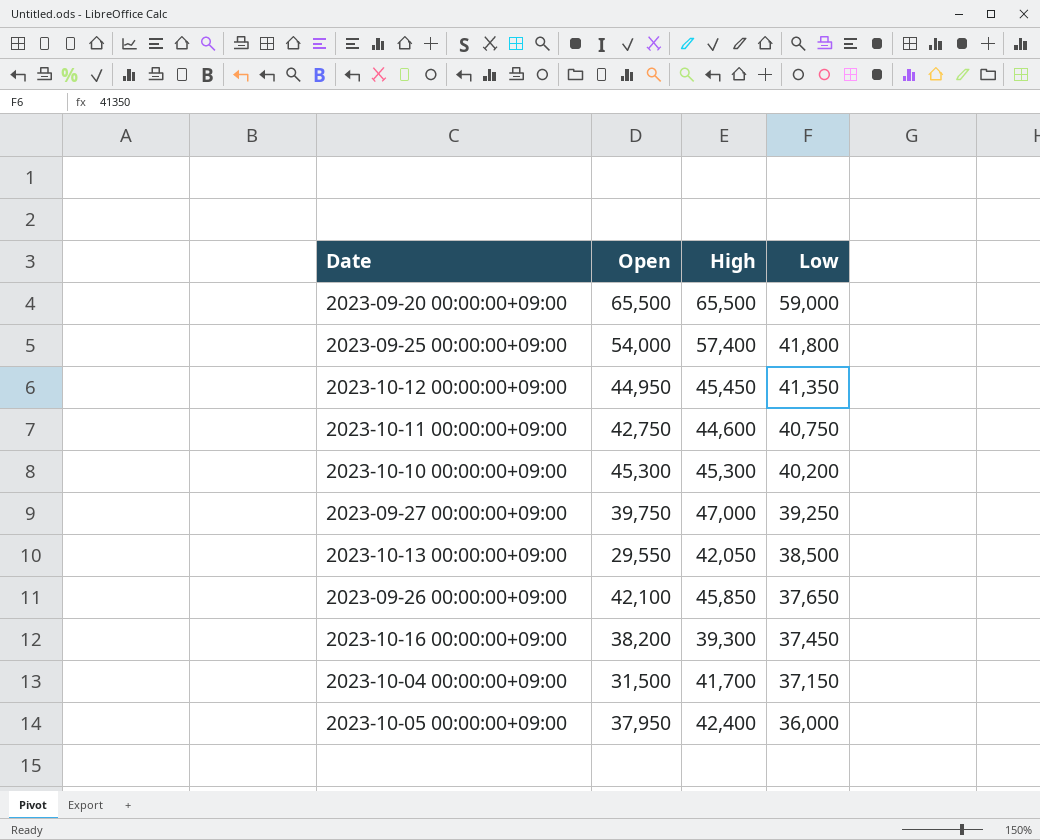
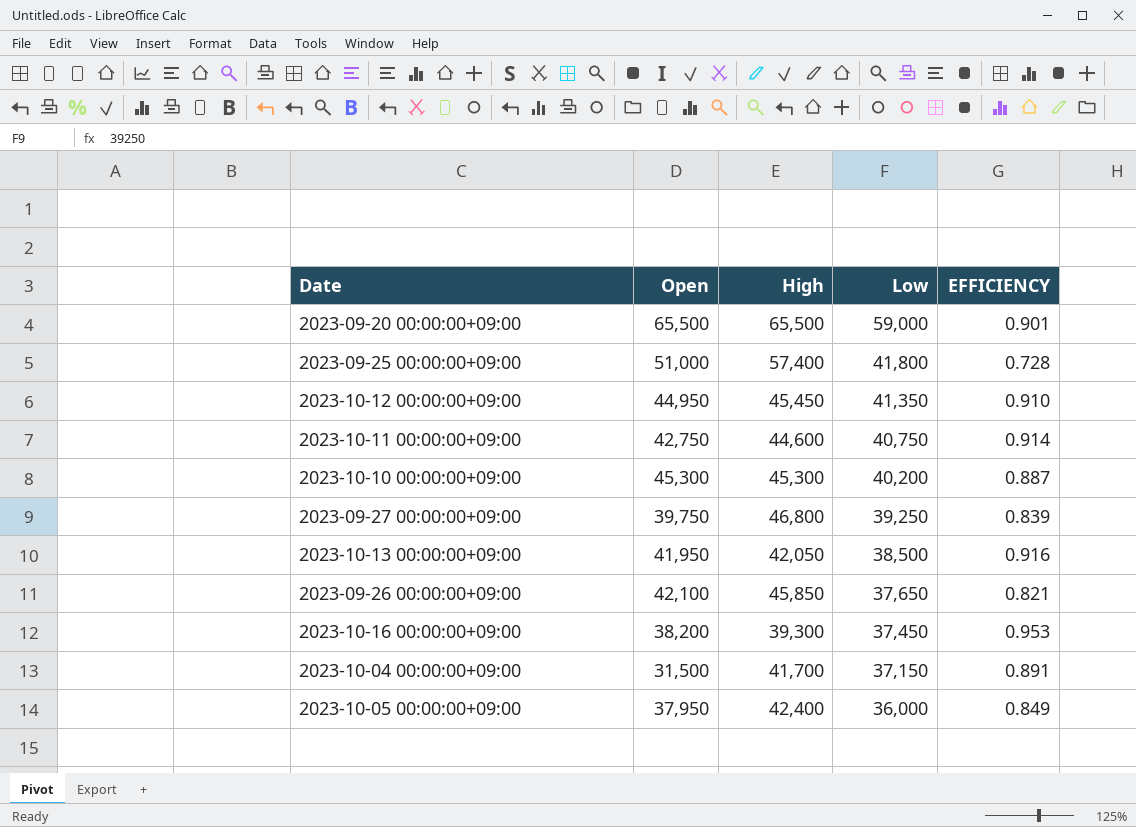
column EFFICIENCY | formula: none -> [Low] / [High]
2023-09-25 00:00:00+09:00 | Open: 54,000 -> 51,000
2023-09-27 00:00:00+09:00 | High: 47,000 -> 46,800
2023-10-13 00:00:00+09:00 | Open: 29,550 -> 41,950

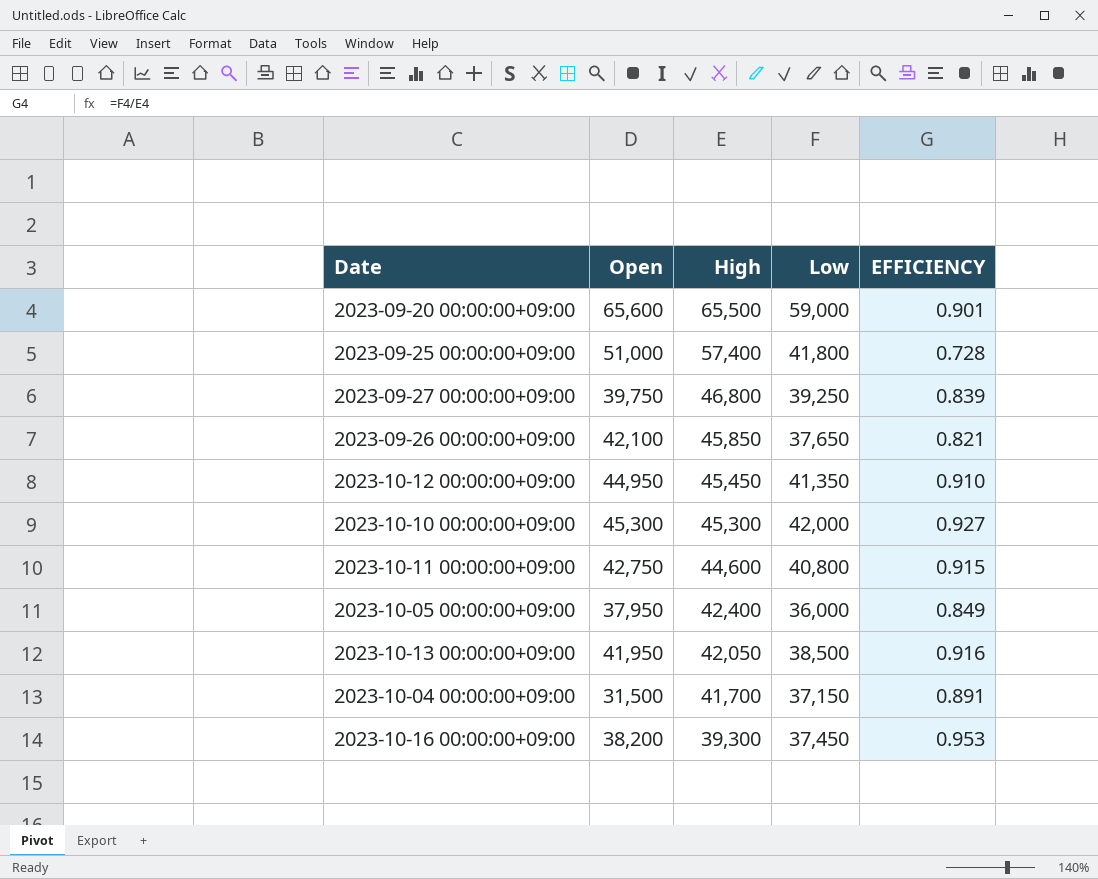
row order: Low descending -> High descending
2023-09-20 00:00:00+09:00 | Open: 65,500 -> 65,600
2023-10-10 00:00:00+09:00 | Low: 40,200 -> 42,000
2023-10-10 00:00:00+09:00 | EFFICIENCY: 0.887 -> 0.927
2023-10-11 00:00:00+09:00 | Low: 40,750 -> 40,800
2023-10-11 00:00:00+09:00 | EFFICIENCY: 0.914 -> 0.915

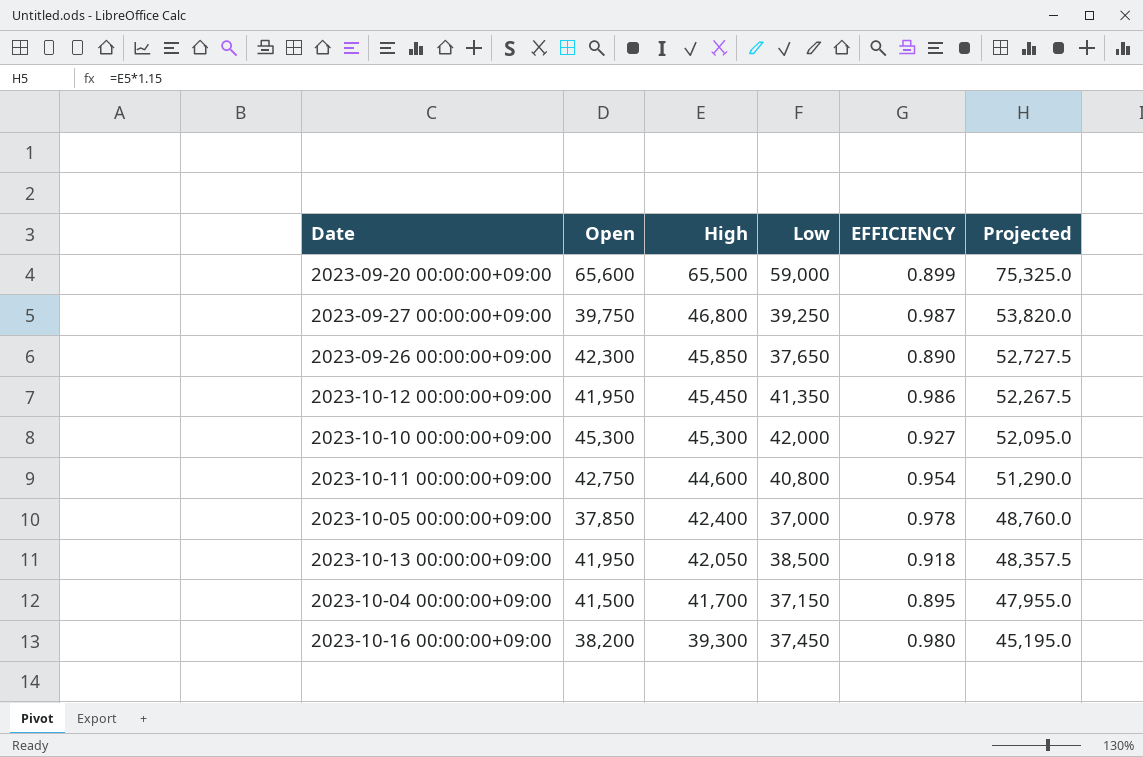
column EFFICIENCY | formula: [Low] / [High] -> [Low] / [Open]
column Projected | formula: none -> [High] * 1.15
row 2023-09-25 00:00:00+09:00: 51,000 | 57,400 | 41,800 | 0.728 -> none
2023-09-26 00:00:00+09:00 | Open: 42,100 -> 42,300
2023-10-12 00:00:00+09:00 | Open: 44,950 -> 41,950
2023-10-05 00:00:00+09:00 | Open: 37,950 -> 37,850
2023-10-05 00:00:00+09:00 | Low: 36,000 -> 37,000
2023-10-04 00:00:00+09:00 | Open: 31,500 -> 41,500

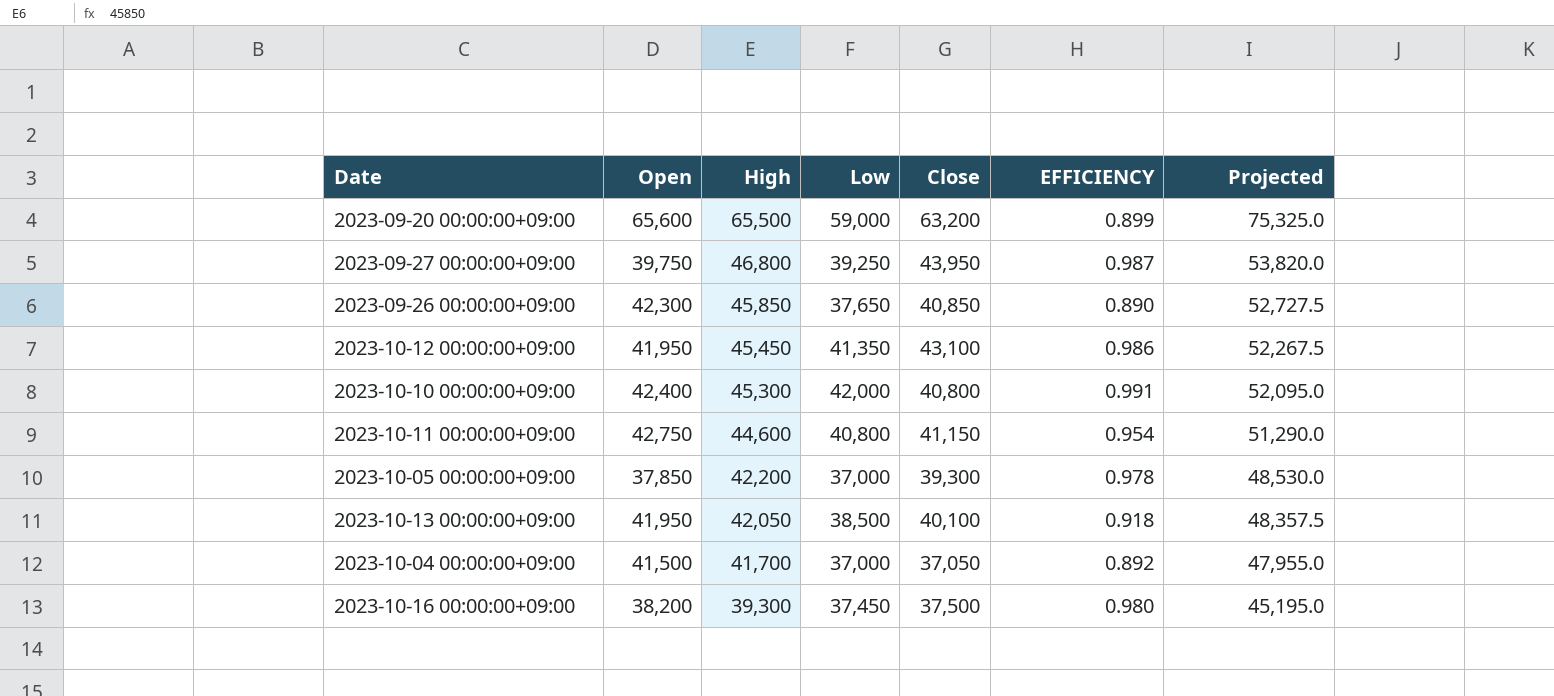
column Close | position: none -> 5
2023-10-10 00:00:00+09:00 | Open: 45,300 -> 42,400
2023-10-10 00:00:00+09:00 | EFFICIENCY: 0.927 -> 0.991
2023-10-05 00:00:00+09:00 | High: 42,400 -> 42,200
2023-10-05 00:00:00+09:00 | Projected: 48,760.0 -> 48,530.0
2023-10-04 00:00:00+09:00 | Low: 37,150 -> 37,000
2023-10-04 00:00:00+09:00 | EFFICIENCY: 0.895 -> 0.892

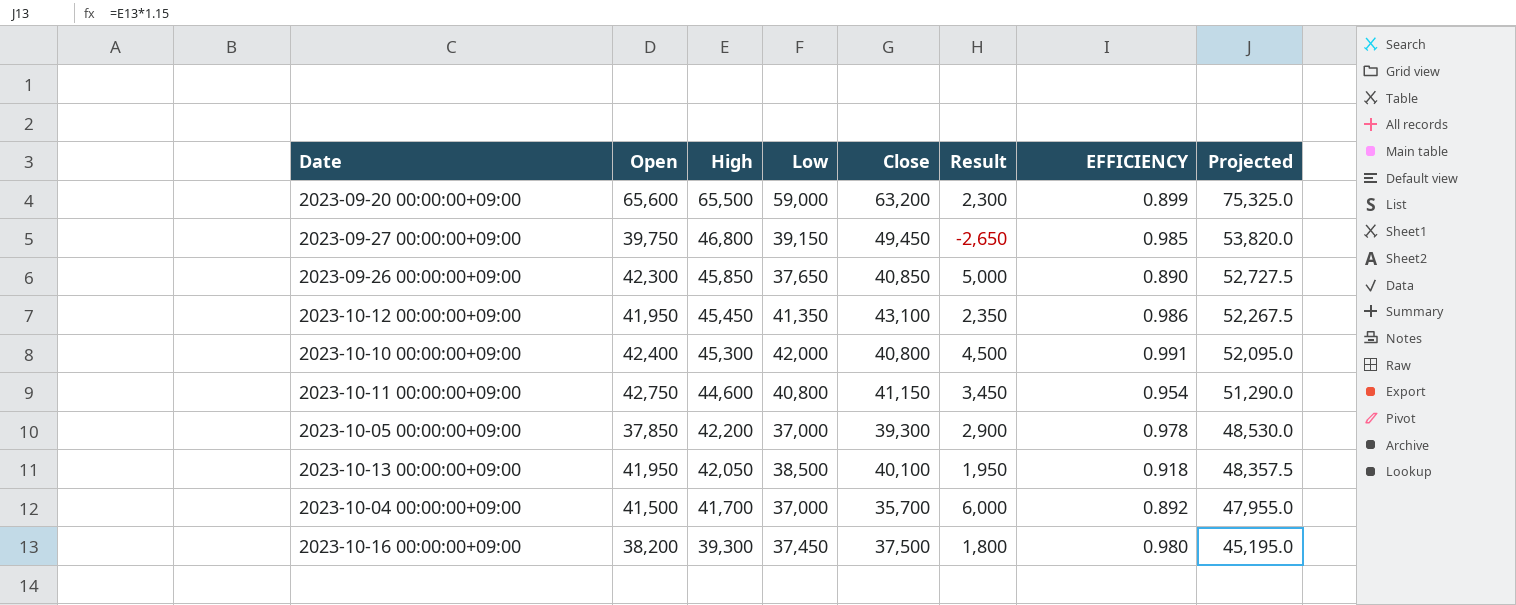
column Result | formula: none -> [High] - [Close]
2023-09-27 00:00:00+09:00 | Low: 39,250 -> 39,150
2023-09-27 00:00:00+09:00 | Close: 43,950 -> 49,450
2023-09-27 00:00:00+09:00 | EFFICIENCY: 0.987 -> 0.985
2023-10-04 00:00:00+09:00 | Close: 37,050 -> 35,700

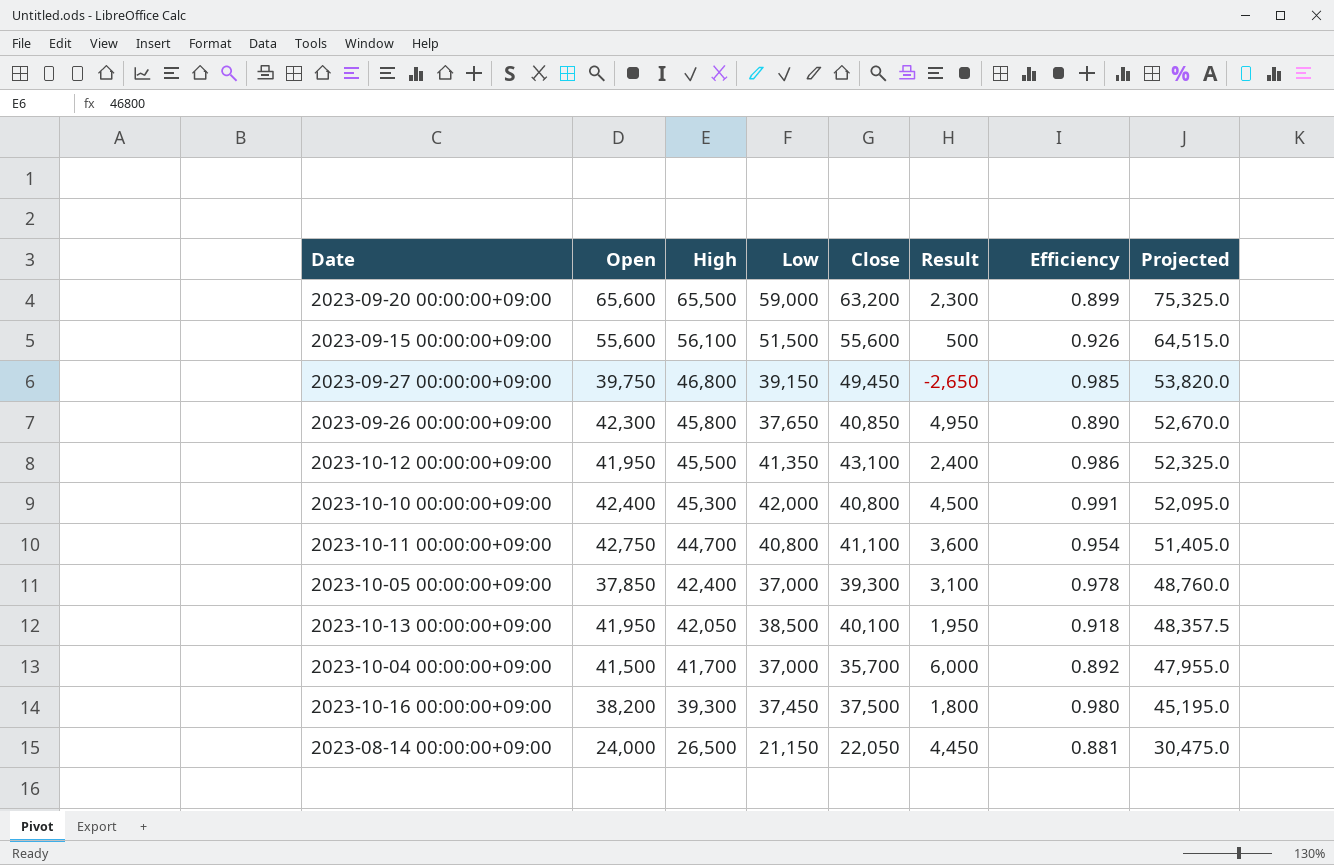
column name: EFFICIENCY -> Efficiency
row 2023-09-15 00:00:00+09:00: none -> 55,600 | 56,100 | 51,500 | 55,600 | 500 | 0.926 | 64,515.0
2023-09-26 00:00:00+09:00 | High: 45,850 -> 45,800
2023-09-26 00:00:00+09:00 | Result: 5,000 -> 4,950
2023-09-26 00:00:00+09:00 | Projected: 52,727.5 -> 52,670.0
2023-10-12 00:00:00+09:00 | High: 45,450 -> 45,500
2023-10-12 00:00:00+09:00 | Result: 2,350 -> 2,400
2023-10-12 00:00:00+09:00 | Projected: 52,267.5 -> 52,325.0
2023-10-11 00:00:00+09:00 | High: 44,600 -> 44,700
2023-10-11 00:00:00+09:00 | Close: 41,150 -> 41,100
2023-10-11 00:00:00+09:00 | Result: 3,450 -> 3,600
2023-10-11 00:00:00+09:00 | Projected: 51,290.0 -> 51,405.0
2023-10-05 00:00:00+09:00 | High: 42,200 -> 42,400
2023-10-05 00:00:00+09:00 | Result: 2,900 -> 3,100
2023-10-05 00:00:00+09:00 | Projected: 48,530.0 -> 48,760.0
row 2023-08-14 00:00:00+09:00: none -> 24,000 | 26,500 | 21,150 | 22,050 | 4,450 | 0.881 | 30,475.0

